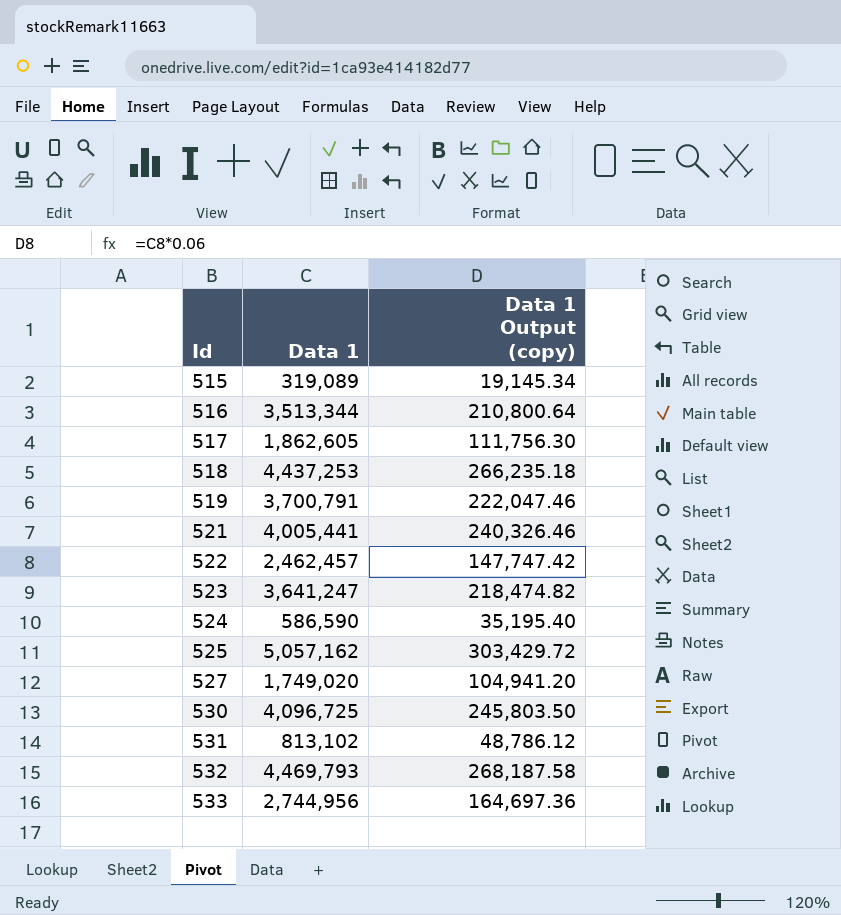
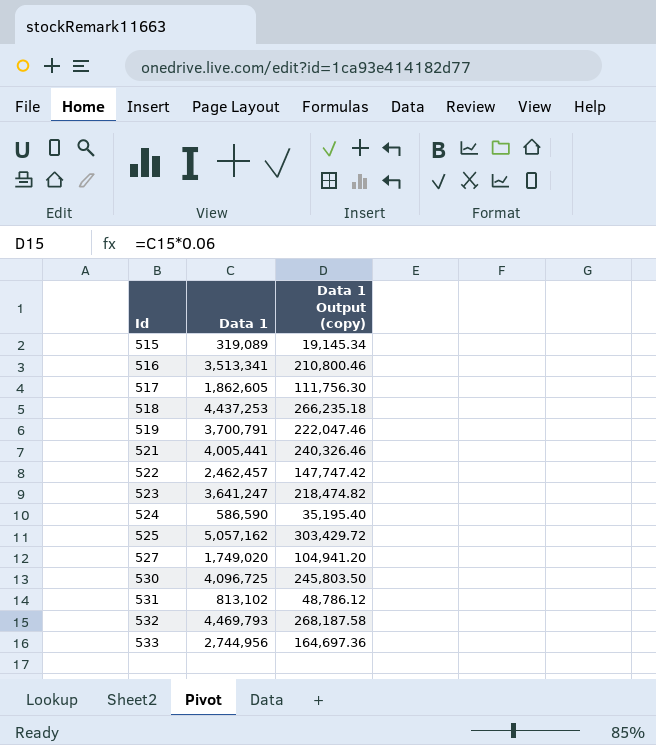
516 | Data 1: 3,513,344 -> 3,513,341
516 | Data 1 Output (copy): 210,800.64 -> 210,800.46

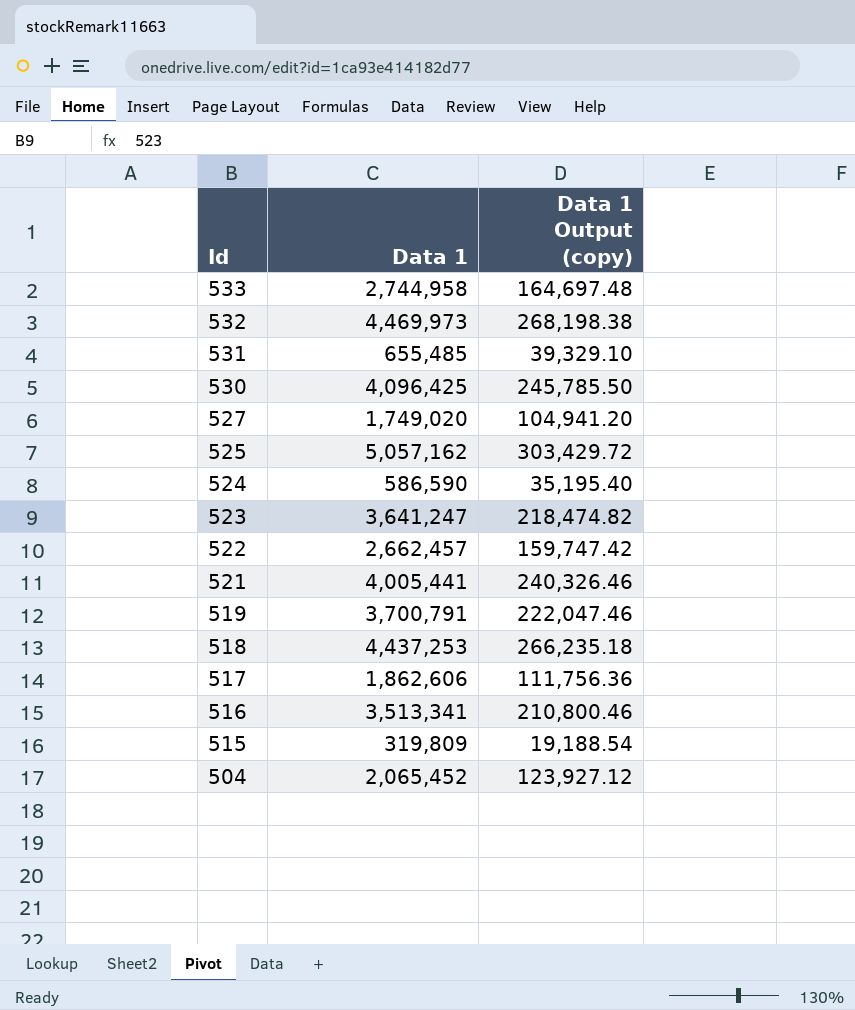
row order: Id ascending -> Id descending
533 | Data 1: 2,744,956 -> 2,744,958
533 | Data 1 Output (copy): 164,697.36 -> 164,697.48
532 | Data 1: 4,469,793 -> 4,469,973
532 | Data 1 Output (copy): 268,187.58 -> 268,198.38
531 | Data 1: 813,102 -> 655,485
531 | Data 1 Output (copy): 48,786.12 -> 39,329.10
530 | Data 1: 4,096,725 -> 4,096,425
530 | Data 1 Output (copy): 245,803.50 -> 245,785.50
522 | Data 1: 2,462,457 -> 2,662,457
522 | Data 1 Output (copy): 147,747.42 -> 159,747.42
517 | Data 1: 1,862,605 -> 1,862,606
517 | Data 1 Output (copy): 111,756.30 -> 111,756.36
515 | Data 1: 319,089 -> 319,809
515 | Data 1 Output (copy): 19,145.34 -> 19,188.54
row 504: none -> 2,065,452 | 123,927.12

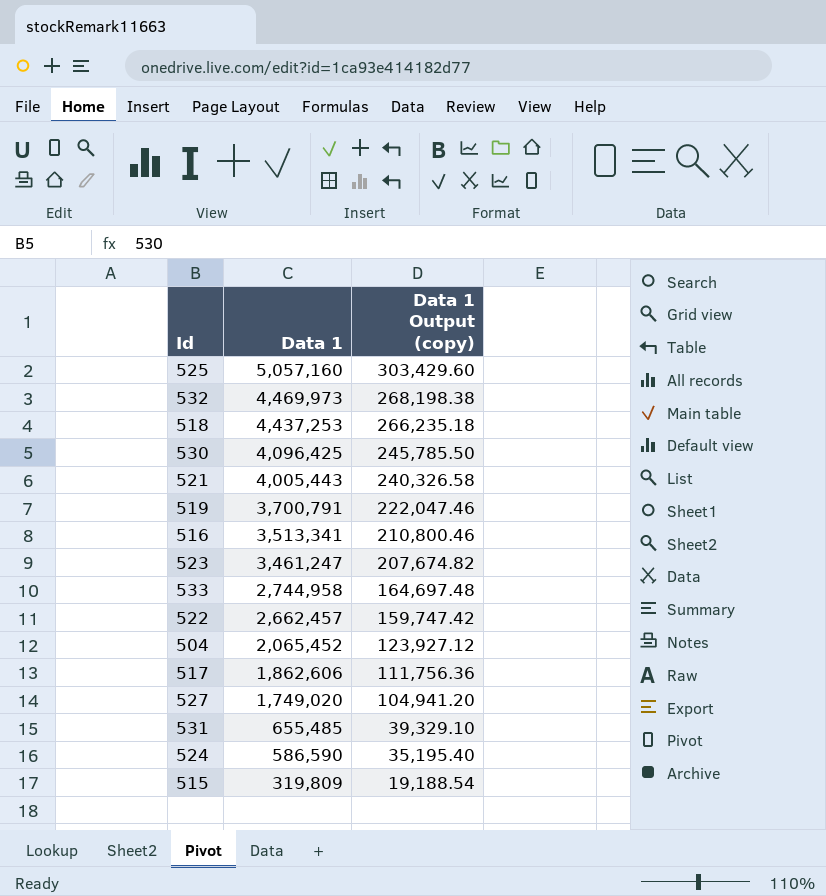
row order: Id descending -> Data 1 descending
525 | Data 1: 5,057,162 -> 5,057,160
525 | Data 1 Output (copy): 303,429.72 -> 303,429.60
521 | Data 1: 4,005,441 -> 4,005,443
521 | Data 1 Output (copy): 240,326.46 -> 240,326.58
523 | Data 1: 3,641,247 -> 3,461,247
523 | Data 1 Output (copy): 218,474.82 -> 207,674.82

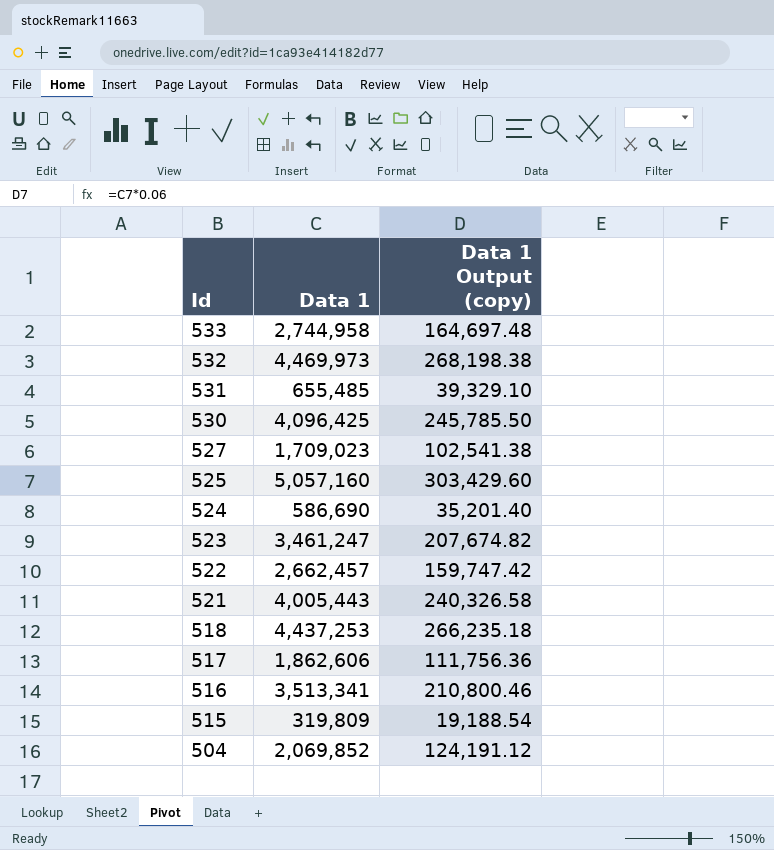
row order: Data 1 descending -> Id descending
row 519: 3,700,791 | 222,047.46 -> none
527 | Data 1: 1,749,020 -> 1,709,023
527 | Data 1 Output (copy): 104,941.20 -> 102,541.38
524 | Data 1: 586,590 -> 586,690
524 | Data 1 Output (copy): 35,195.40 -> 35,201.40
504 | Data 1: 2,065,452 -> 2,069,852
504 | Data 1 Output (copy): 123,927.12 -> 124,191.12

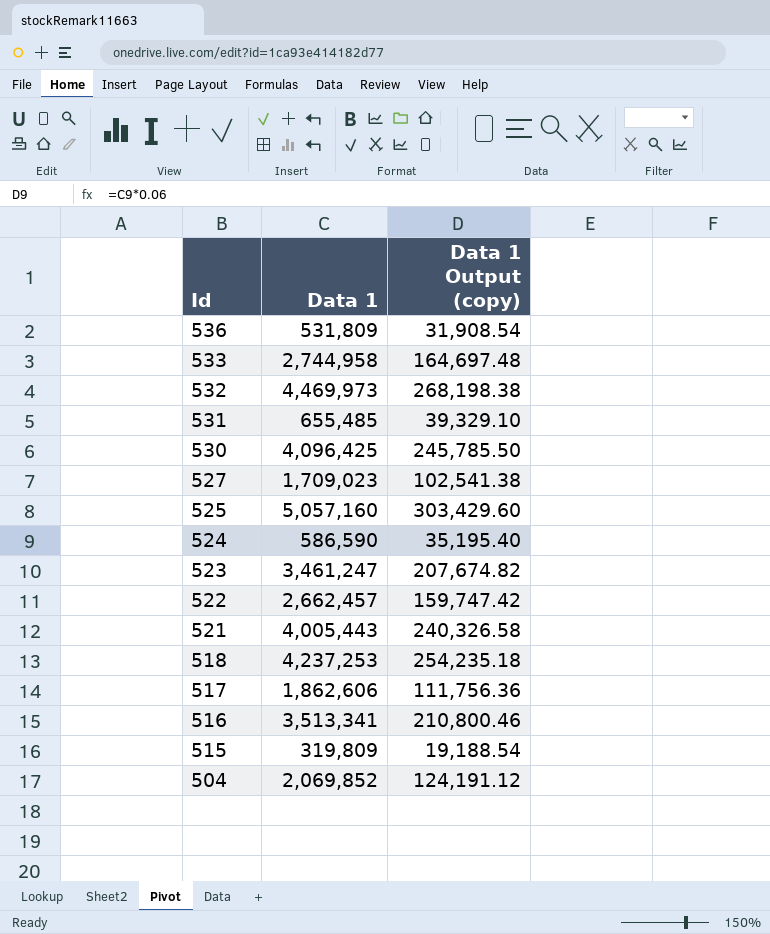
row 536: none -> 531,809 | 31,908.54
524 | Data 1: 586,690 -> 586,590
524 | Data 1 Output (copy): 35,201.40 -> 35,195.40
518 | Data 1: 4,437,253 -> 4,237,253
518 | Data 1 Output (copy): 266,235.18 -> 254,235.18

